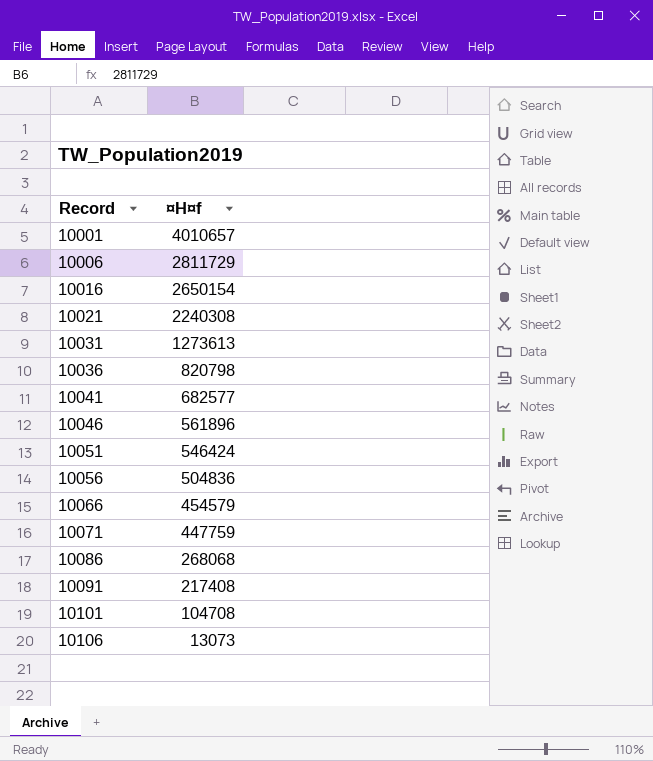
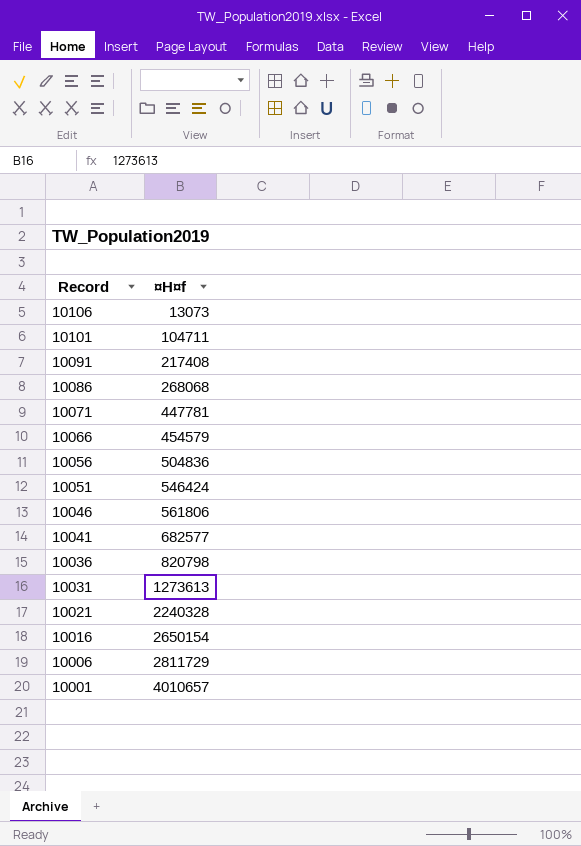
row order: Record ascending -> Record descending
10101 | ¤H¤f: 104708 -> 104711
10071 | ¤H¤f: 447759 -> 447781
10046 | ¤H¤f: 561896 -> 561806
10021 | ¤H¤f: 2240308 -> 2240328

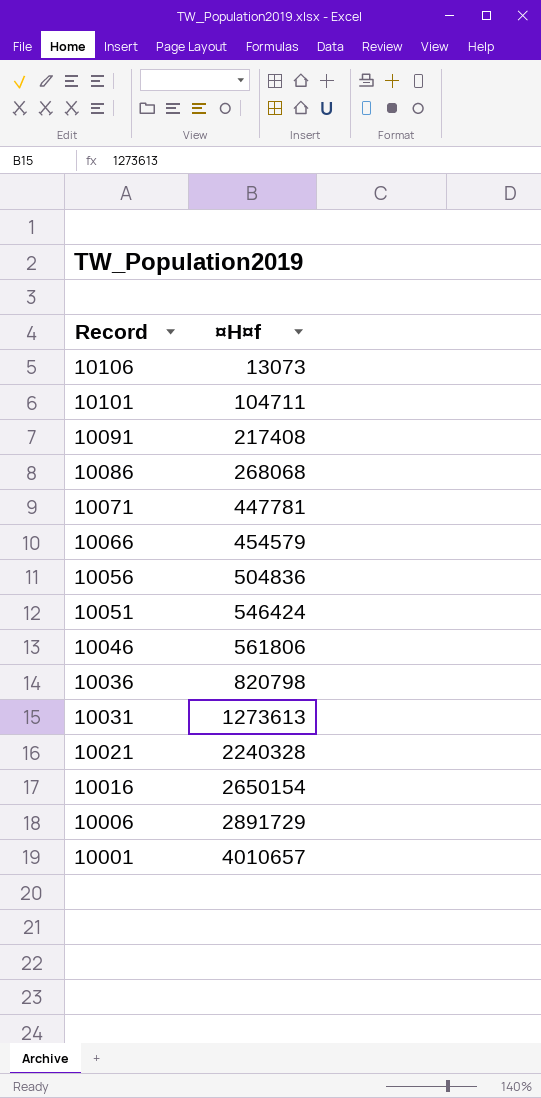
row 10041: 682577 -> none
10006 | ¤H¤f: 2811729 -> 2891729

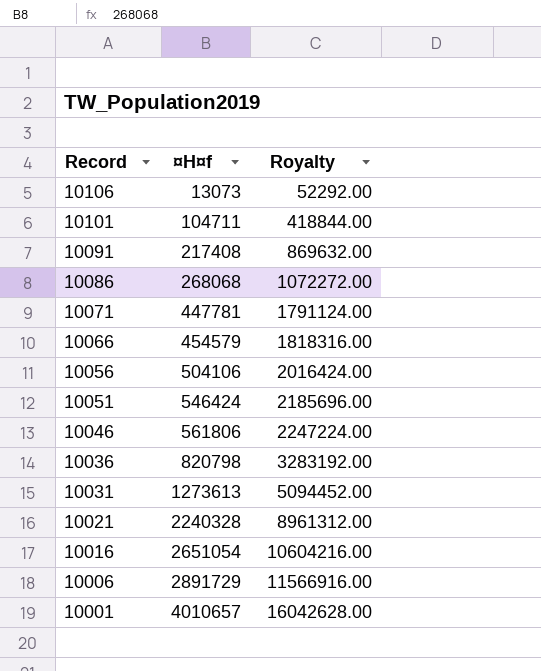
column Royalty | formula: none -> [¤H¤f] * 4
10056 | ¤H¤f: 504836 -> 504106
10016 | ¤H¤f: 2650154 -> 2651054

